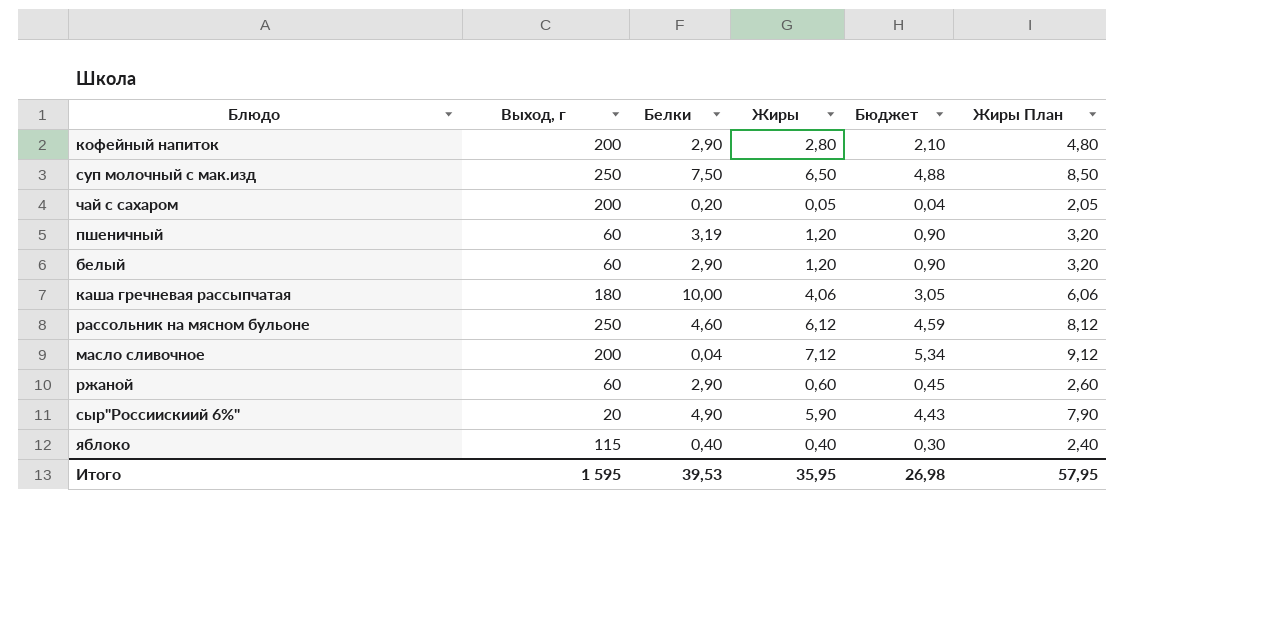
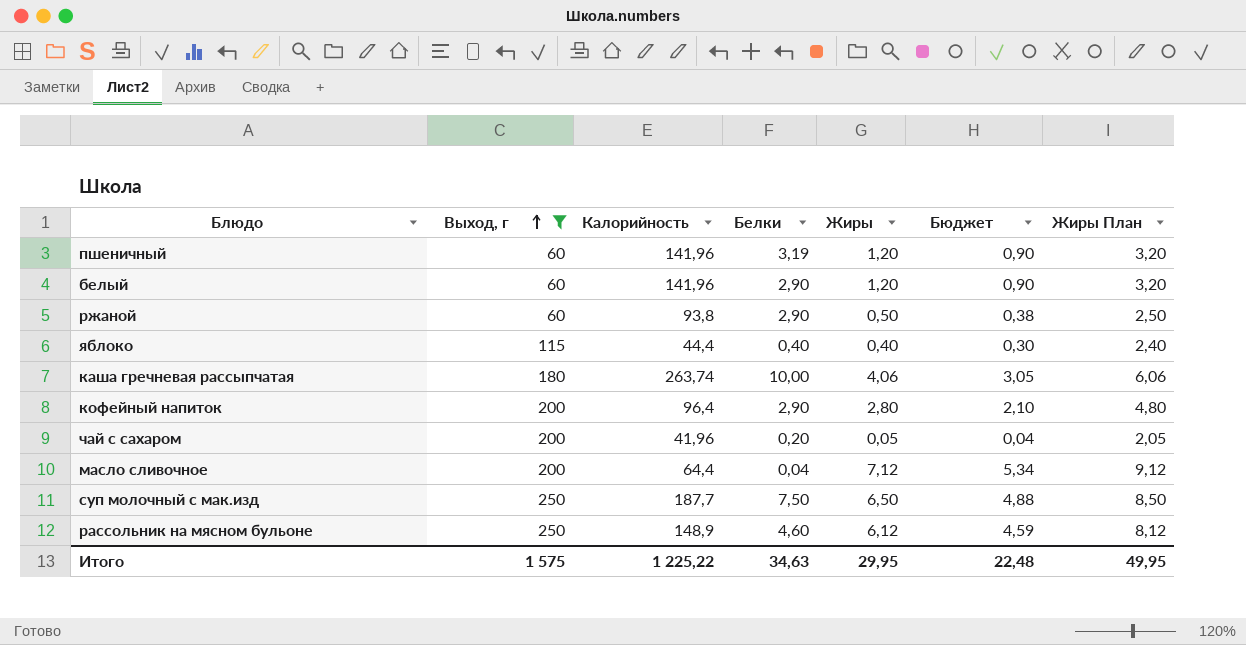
filter: none -> Выход, г != 20
row order: none -> Выход, г ascending
column Калорийность | position: none -> 3
ржаной | Жиры: 0,60 -> 0,50
ржаной | Бюджет: 0,45 -> 0,38
ржаной | Жиры План: 2,60 -> 2,50
Итого | Выход, г: 1 595 -> 1 575
Итого | Белки: 39,53 -> 34,63
Итого | Жиры: 35,95 -> 29,95
Итого | Бюджет: 26,98 -> 22,48
Итого | Жиры План: 57,95 -> 49,95

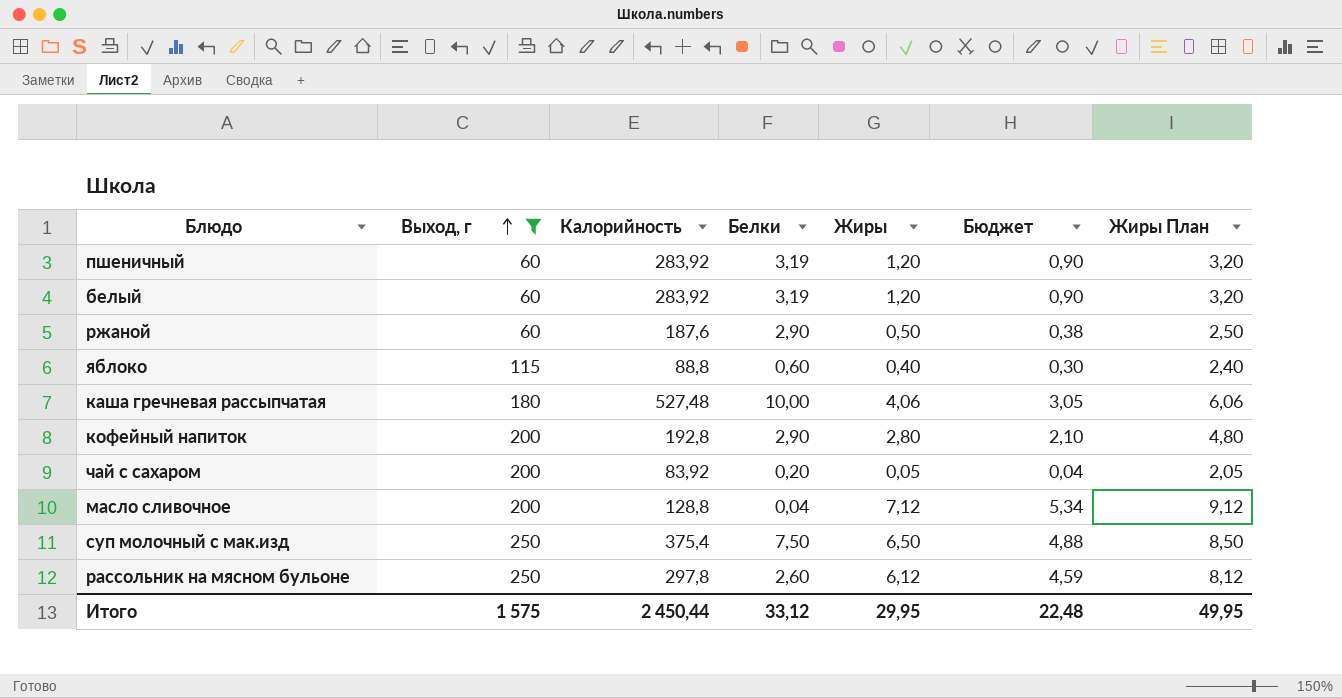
пшеничный | Калорийность: 141,96 -> 283,92
белый | Калорийность: 141,96 -> 283,92
белый | Белки: 2,90 -> 3,19
ржаной | Калорийность: 93,8 -> 187,6
яблоко | Калорийность: 44,4 -> 88,8
яблоко | Белки: 0,40 -> 0,60
каша гречневая рассыпчатая | Калорийность: 263,74 -> 527,48
кофейный напиток | Калорийность: 96,4 -> 192,8
чай с сахаром | Калорийность: 41,96 -> 83,92
масло сливочное | Калорийность: 64,4 -> 128,8
суп молочный с мак.изд | Калорийность: 187,7 -> 375,4
рассольник на мясном бульоне | Калорийность: 148,9 -> 297,8
рассольник на мясном бульоне | Белки: 4,60 -> 2,60
Итого | Калорийность: 1 225,22 -> 2 450,44
Итого | Белки: 34,63 -> 33,12

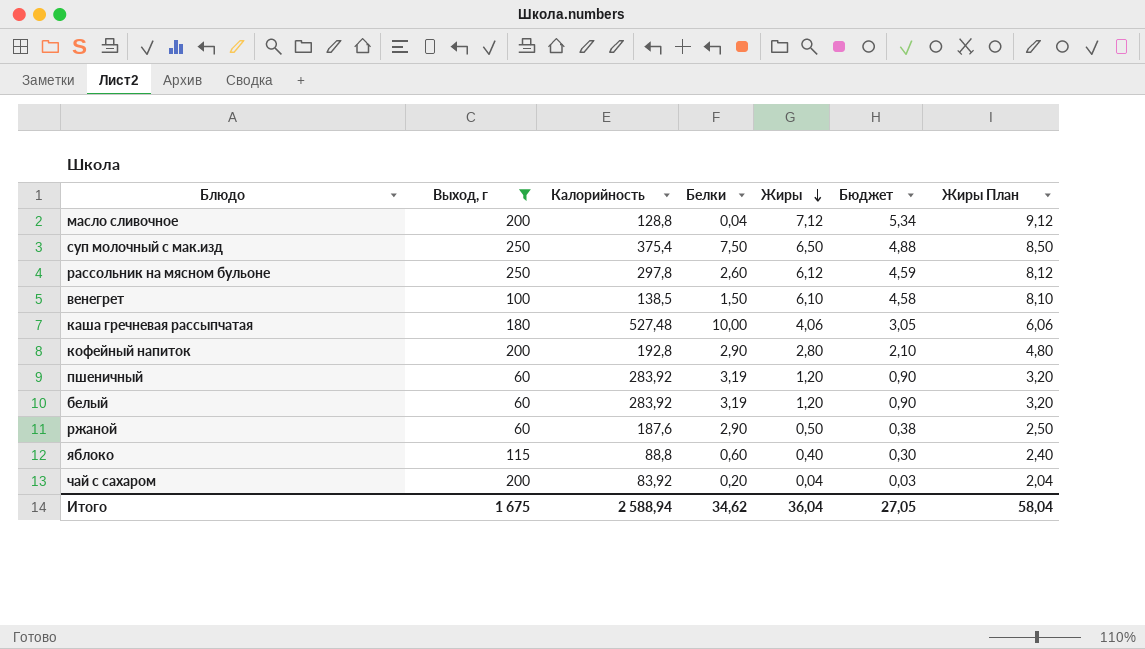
row order: Выход, г ascending -> Жиры descending
row венегрет: none -> 100 | 138,5 | 1,50 | 6,10 | 4,58 | 8,10
чай с сахаром | Жиры: 0,05 -> 0,04
чай с сахаром | Бюджет: 0,04 -> 0,03
чай с сахаром | Жиры План: 2,05 -> 2,04
Итого | Выход, г: 1 575 -> 1 675
Итого | Калорийность: 2 450,44 -> 2 588,94
Итого | Белки: 33,12 -> 34,62
Итого | Жиры: 29,95 -> 36,04
Итого | Бюджет: 22,48 -> 27,05
Итого | Жиры План: 49,95 -> 58,04

